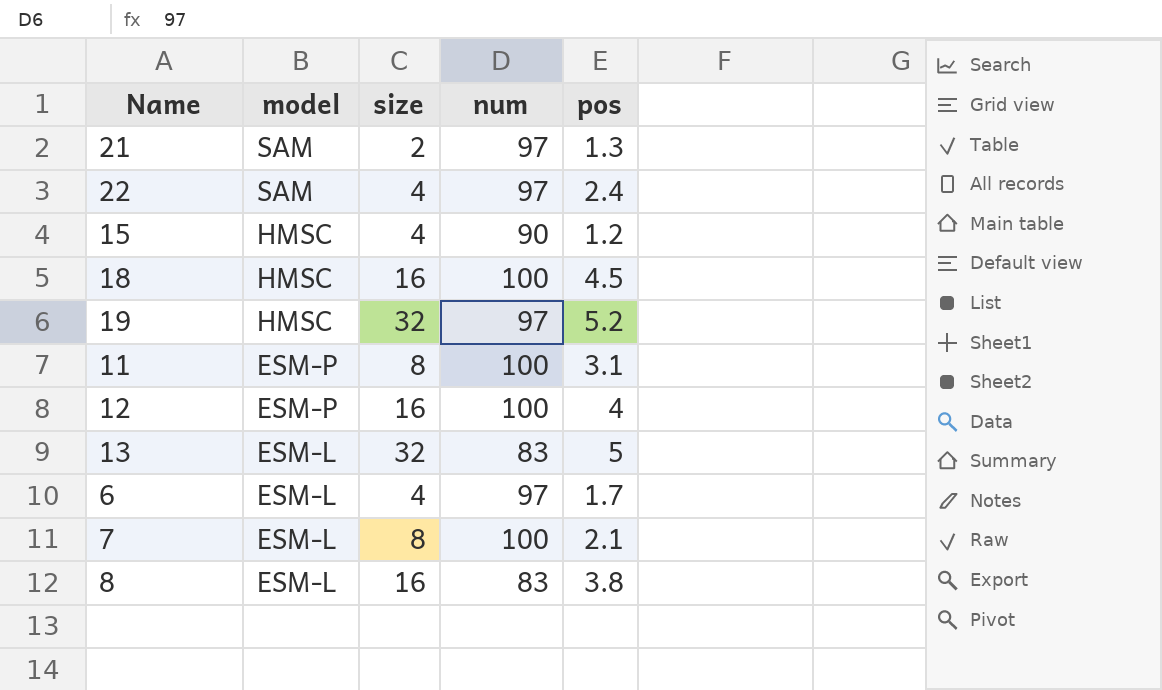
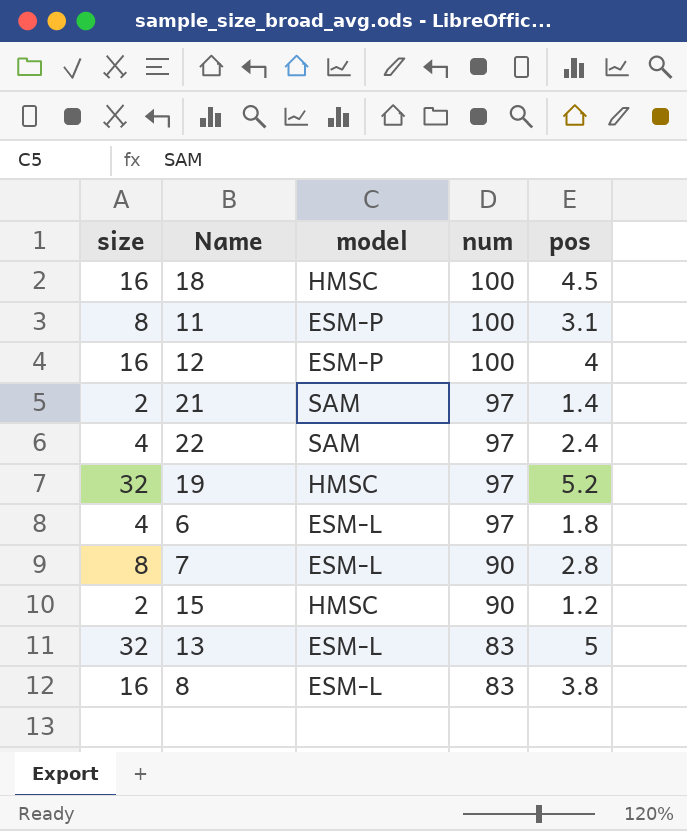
row order: model descending -> num descending
column size | position: 3 -> 1
21 | pos: 1.3 -> 1.4
6 | pos: 1.7 -> 1.8
7 | num: 100 -> 90
7 | pos: 2.1 -> 2.8
15 | size: 4 -> 2

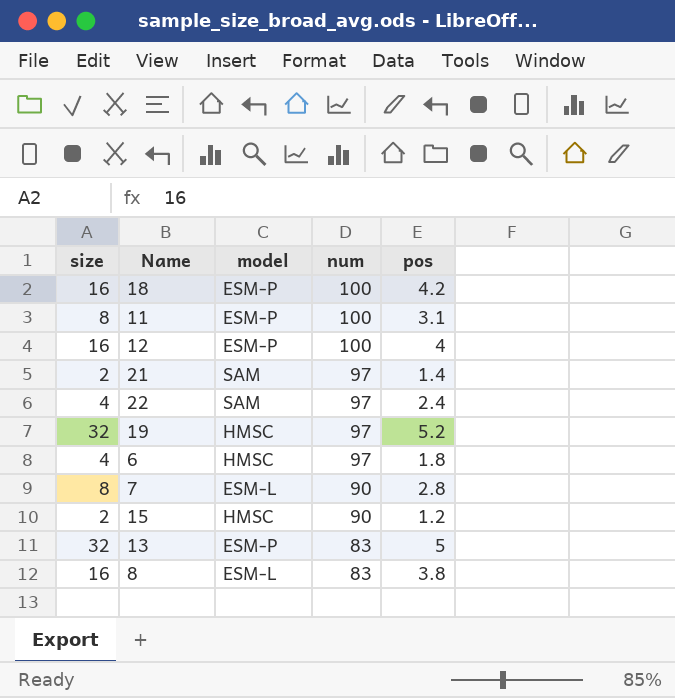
18 | model: HMSC -> ESM-P
18 | pos: 4.5 -> 4.2
6 | model: ESM-L -> HMSC
13 | model: ESM-L -> ESM-P

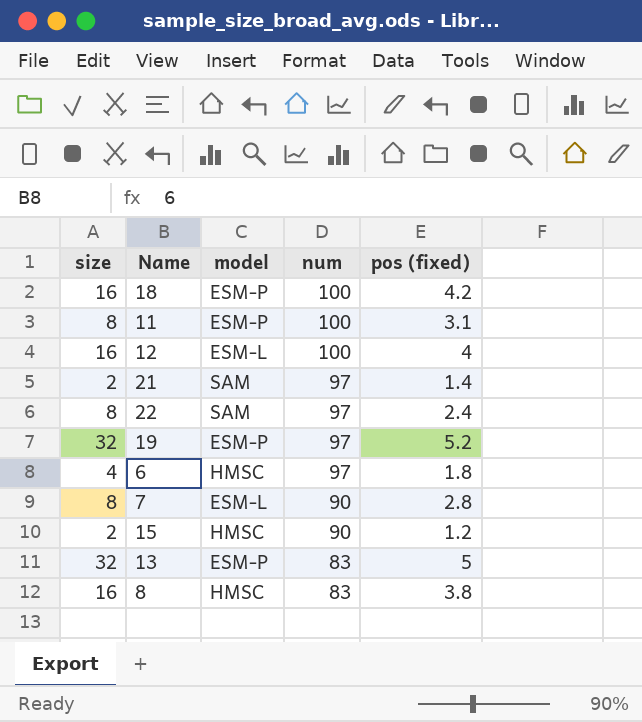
column name: pos -> pos (fixed)
12 | model: ESM-P -> ESM-L
22 | size: 4 -> 8
19 | model: HMSC -> ESM-P
8 | model: ESM-L -> HMSC

